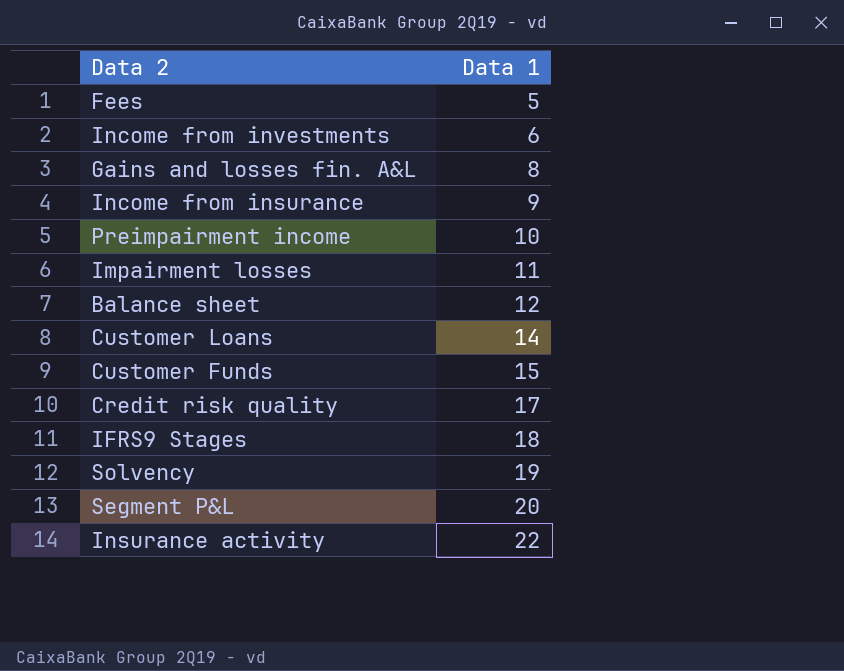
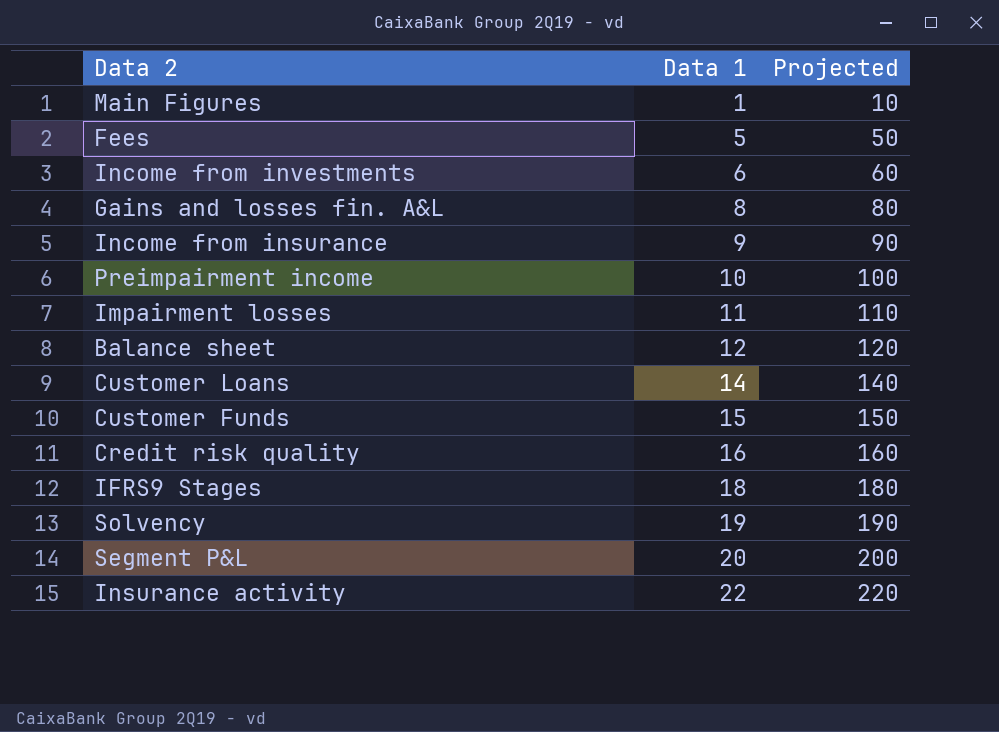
column Projected | formula: none -> [Data 1] * 10
row Main Figures: none -> 1 | 10
Credit risk quality | Data 1: 17 -> 16

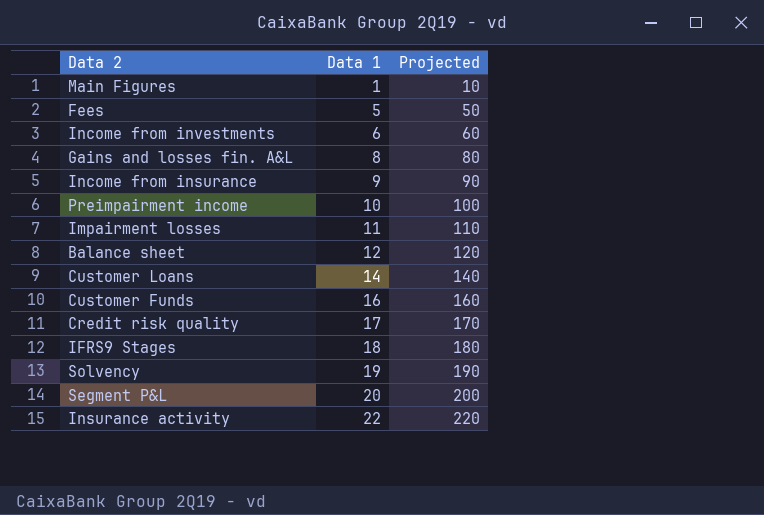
Customer Funds | Data 1: 15 -> 16
Customer Funds | Projected: 150 -> 160
Credit risk quality | Data 1: 16 -> 17
Credit risk quality | Projected: 160 -> 170

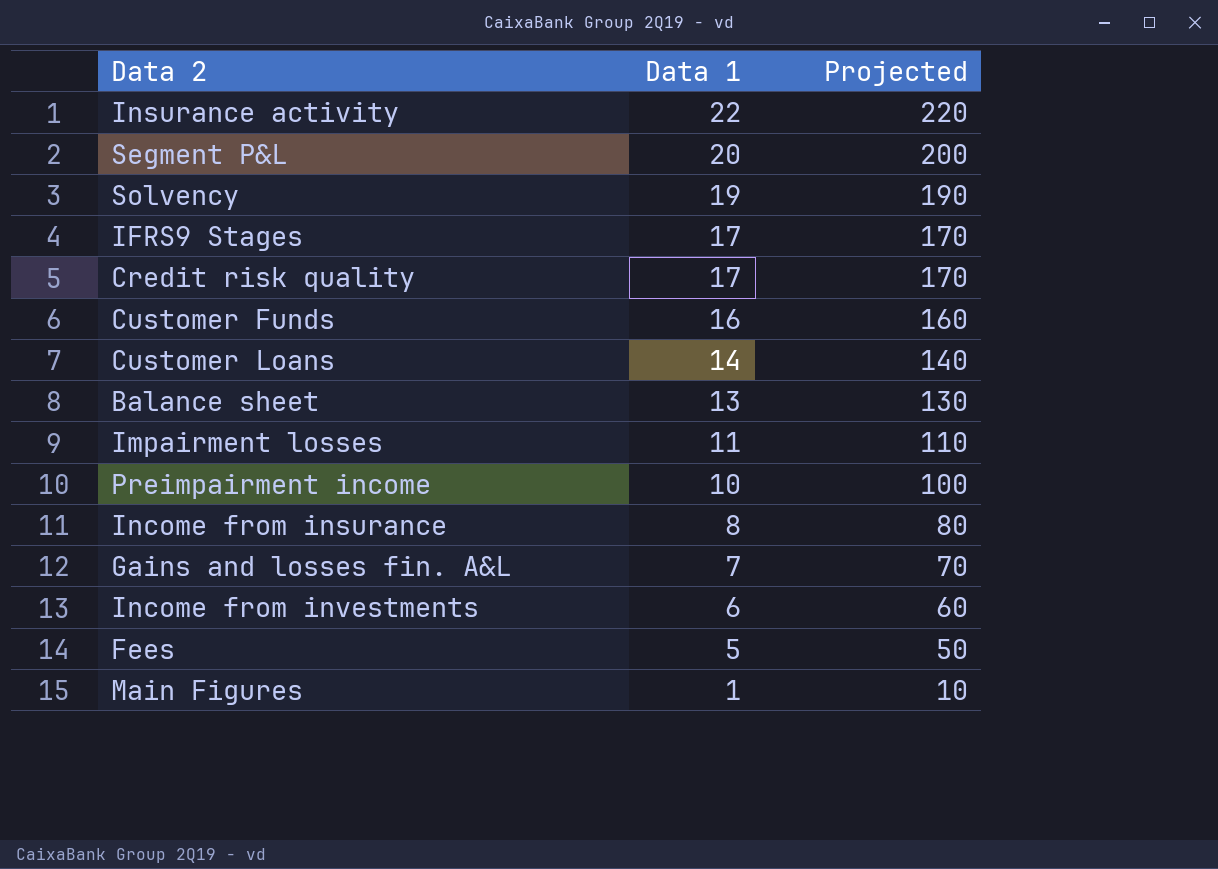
row order: Data 1 ascending -> Data 1 descending
IFRS9 Stages | Data 1: 18 -> 17
IFRS9 Stages | Projected: 180 -> 170
Balance sheet | Data 1: 12 -> 13
Balance sheet | Projected: 120 -> 130
Income from insurance | Data 1: 9 -> 8
Income from insurance | Projected: 90 -> 80
Gains and losses fin. A&L | Data 1: 8 -> 7
Gains and losses fin. A&L | Projected: 80 -> 70

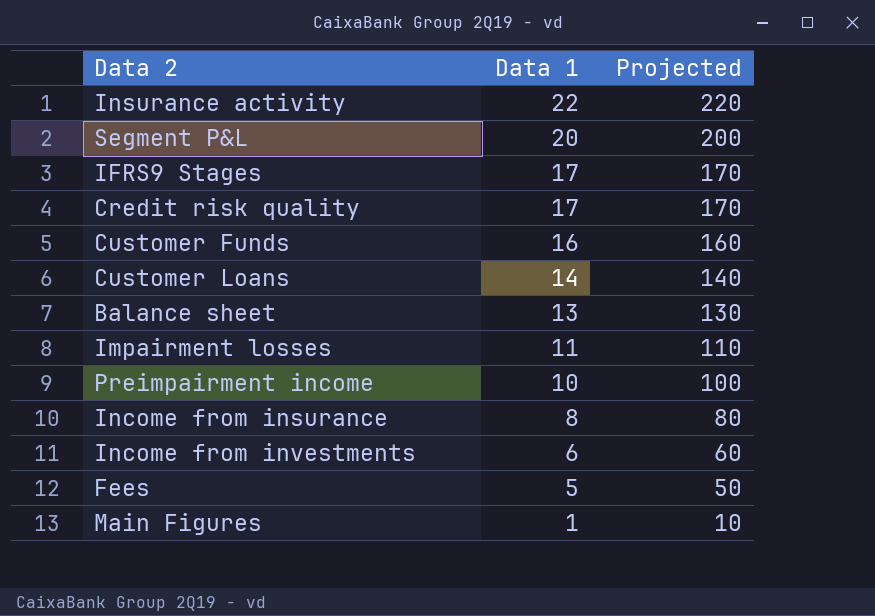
row Solvency: 19 | 190 -> none
row Gains and losses fin. A&L: 7 | 70 -> none

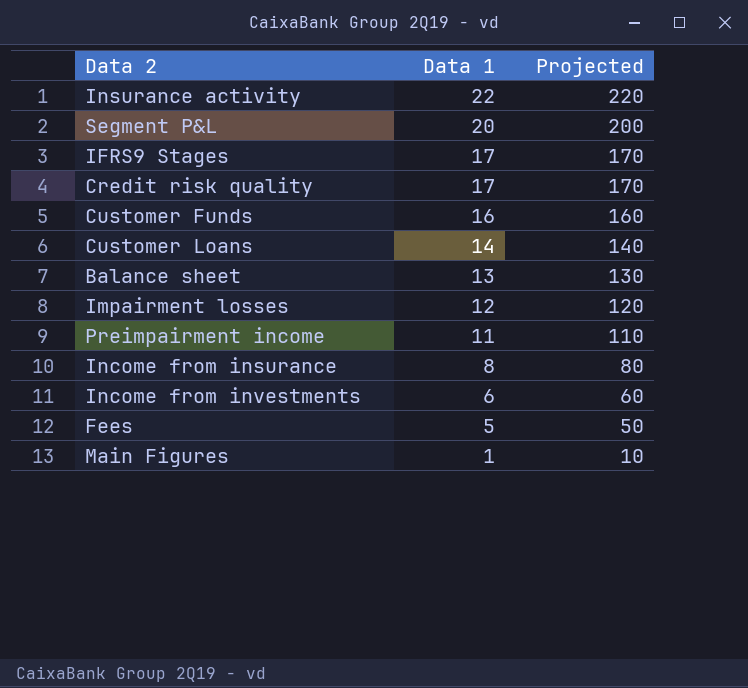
Impairment losses | Data 1: 11 -> 12
Impairment losses | Projected: 110 -> 120
Preimpairment income | Data 1: 10 -> 11
Preimpairment income | Projected: 100 -> 110

